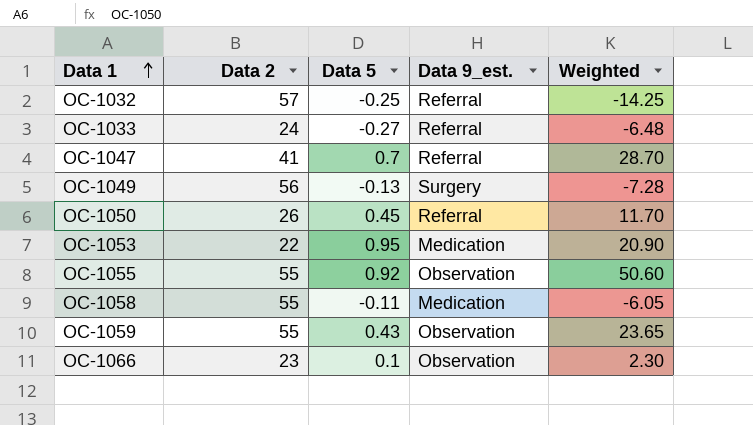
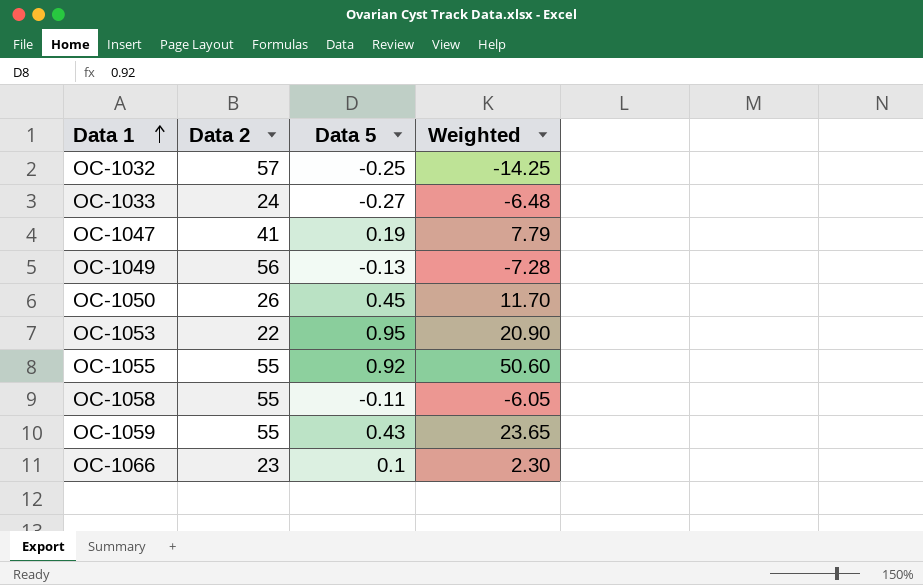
column Data 9_est. | position: 4 -> none
OC-1047 | Data 5: 0.7 -> 0.19
OC-1047 | Weighted: 28.70 -> 7.79

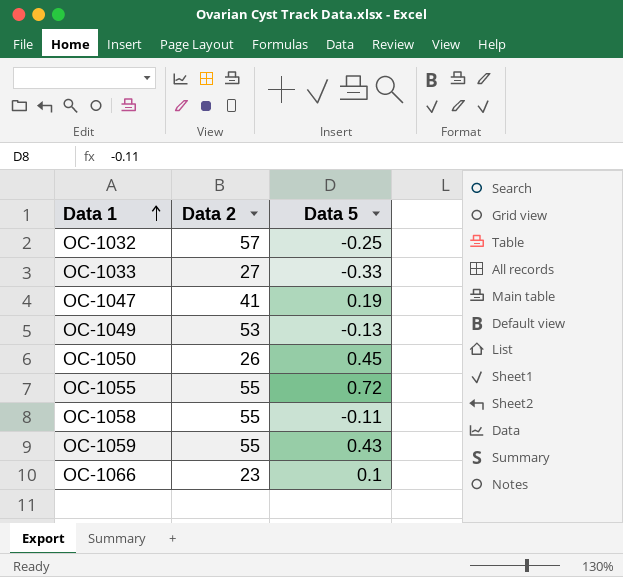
column Weighted | formula: [Data 2] * [Data 5] -> none
row OC-1053: 22 | 0.95 | 20.90 -> none
OC-1033 | Data 2: 24 -> 27
OC-1033 | Data 5: -0.27 -> -0.33
OC-1049 | Data 2: 56 -> 53
OC-1055 | Data 5: 0.92 -> 0.72

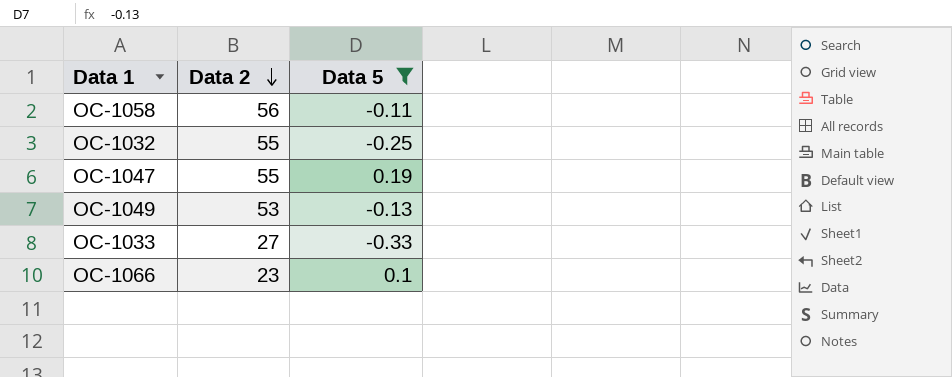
filter: none -> Data 5 <= 0.19
row order: Data 1 ascending -> Data 2 descending
OC-1058 | Data 2: 55 -> 56
OC-1032 | Data 2: 57 -> 55
OC-1047 | Data 2: 41 -> 55

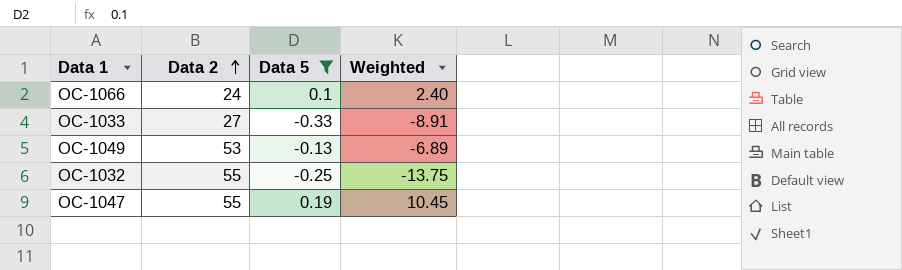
row order: Data 2 descending -> Data 2 ascending
column Weighted | formula: none -> [Data 2] * [Data 5]
row OC-1058: 56 | -0.11 -> none
OC-1066 | Data 2: 23 -> 24

